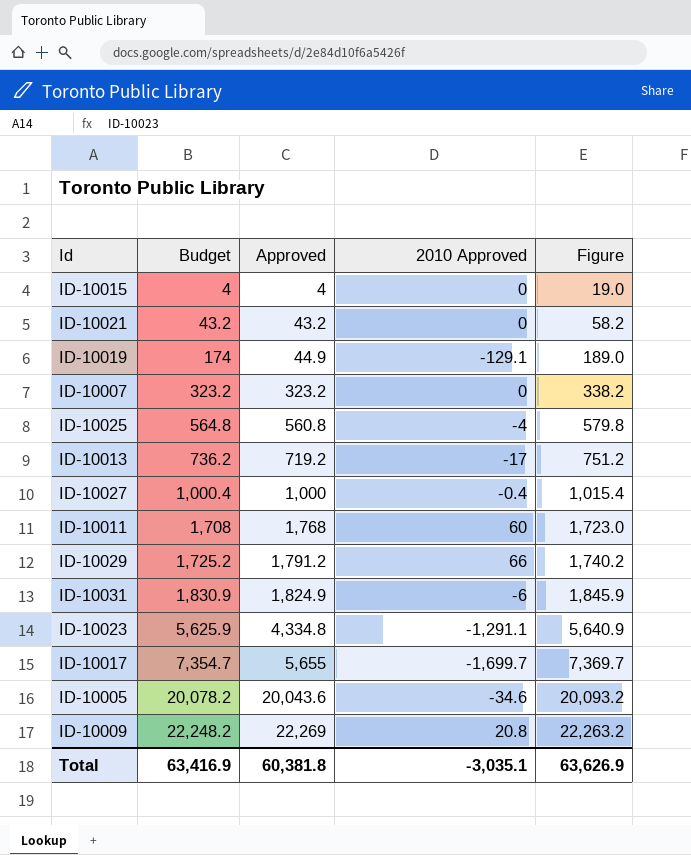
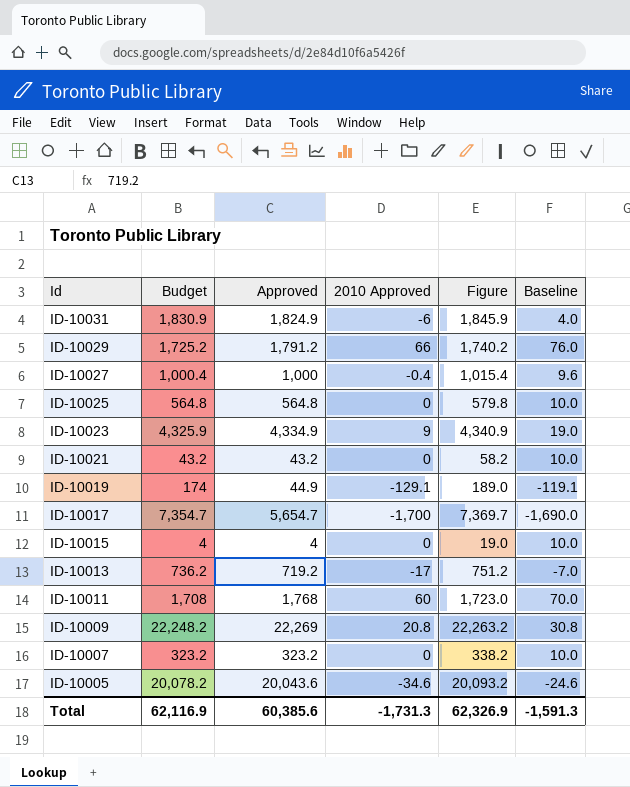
row order: Budget ascending -> Id descending
column Baseline | formula: none -> [2010 Approved] + 10
ID-10025 | Approved: 560.8 -> 564.8
ID-10025 | 2010 Approved: -4 -> 0
ID-10023 | Budget: 5,625.9 -> 4,325.9
ID-10023 | Approved: 4,334.8 -> 4,334.9
ID-10023 | 2010 Approved: -1,291.1 -> 9
ID-10023 | Figure: 5,640.9 -> 4,340.9
ID-10017 | Approved: 5,655 -> 5,654.7
ID-10017 | 2010 Approved: -1,699.7 -> -1,700
Total | Budget: 63,416.9 -> 62,116.9
Total | Approved: 60,381.8 -> 60,385.6
Total | 2010 Approved: -3,035.1 -> -1,731.3
Total | Figure: 63,626.9 -> 62,326.9

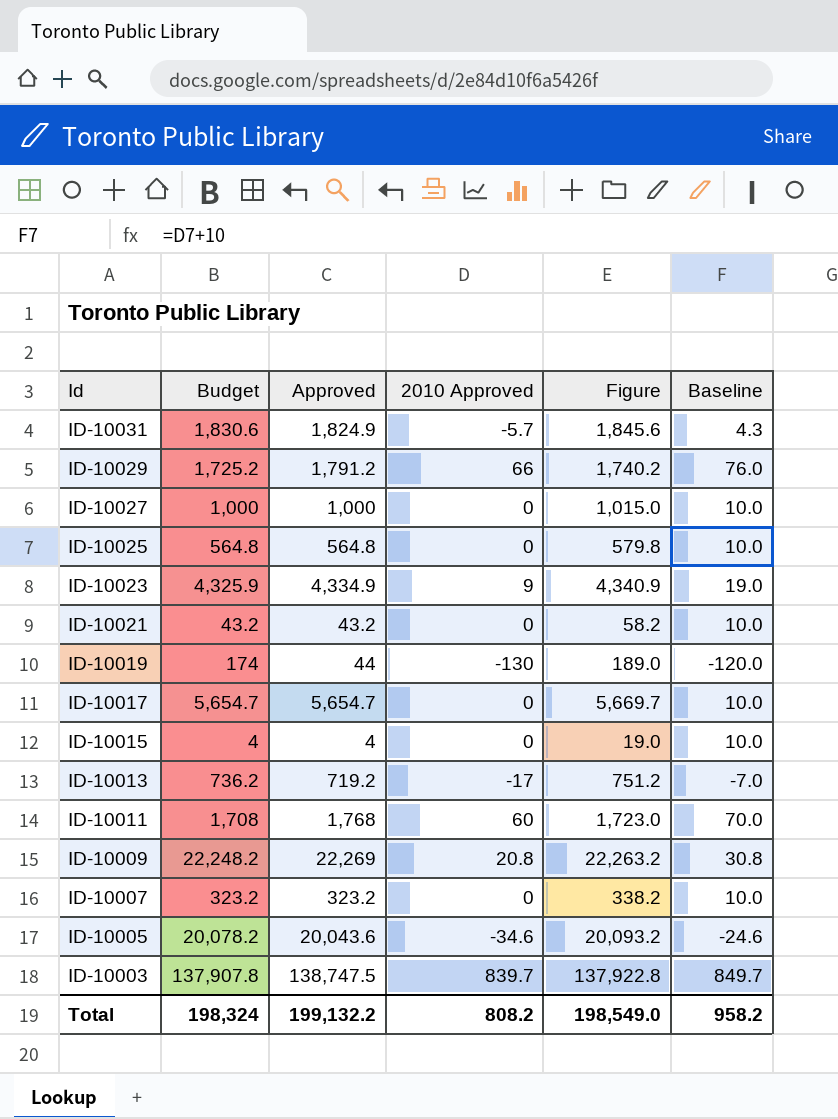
ID-10031 | Budget: 1,830.9 -> 1,830.6
ID-10031 | 2010 Approved: -6 -> -5.7
ID-10031 | Figure: 1,845.9 -> 1,845.6
ID-10031 | Baseline: 4.0 -> 4.3
ID-10027 | Budget: 1,000.4 -> 1,000
ID-10027 | 2010 Approved: -0.4 -> 0
ID-10027 | Figure: 1,015.4 -> 1,015.0
ID-10027 | Baseline: 9.6 -> 10.0
ID-10019 | Approved: 44.9 -> 44
ID-10019 | 2010 Approved: -129.1 -> -130
ID-10019 | Baseline: -119.1 -> -120.0
ID-10017 | Budget: 7,354.7 -> 5,654.7
ID-10017 | 2010 Approved: -1,700 -> 0
ID-10017 | Figure: 7,369.7 -> 5,669.7
ID-10017 | Baseline: -1,690.0 -> 10.0
row ID-10003: none -> 137,907.8 | 138,747.5 | 839.7 | 137,922.8 | 849.7
Total | Budget: 62,116.9 -> 198,324
Total | Approved: 60,385.6 -> 199,132.2
Total | 2010 Approved: -1,731.3 -> 808.2
Total | Figure: 62,326.9 -> 198,549.0
Total | Baseline: -1,591.3 -> 958.2

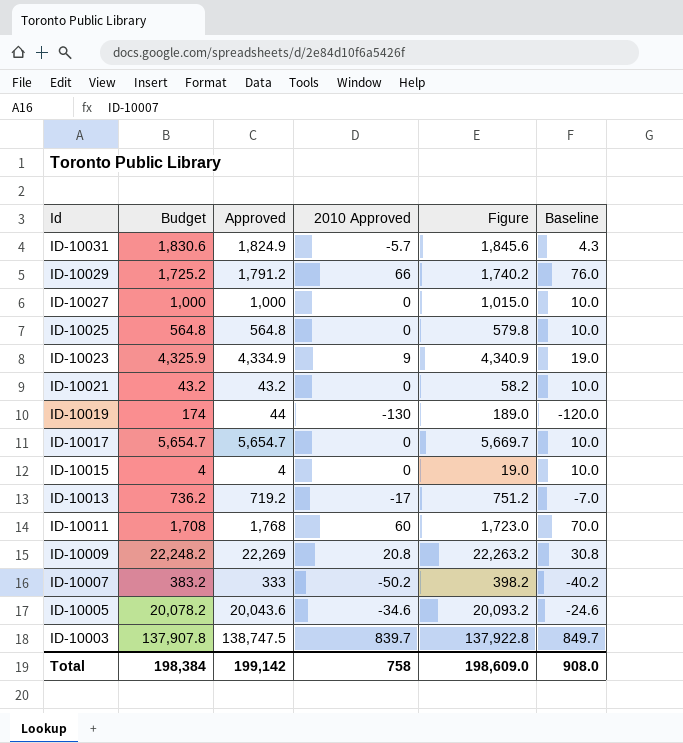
ID-10007 | Budget: 323.2 -> 383.2
ID-10007 | Approved: 323.2 -> 333
ID-10007 | 2010 Approved: 0 -> -50.2
ID-10007 | Figure: 338.2 -> 398.2
ID-10007 | Baseline: 10.0 -> -40.2
Total | Budget: 198,324 -> 198,384
Total | Approved: 199,132.2 -> 199,142
Total | 2010 Approved: 808.2 -> 758
Total | Figure: 198,549.0 -> 198,609.0
Total | Baseline: 958.2 -> 908.0

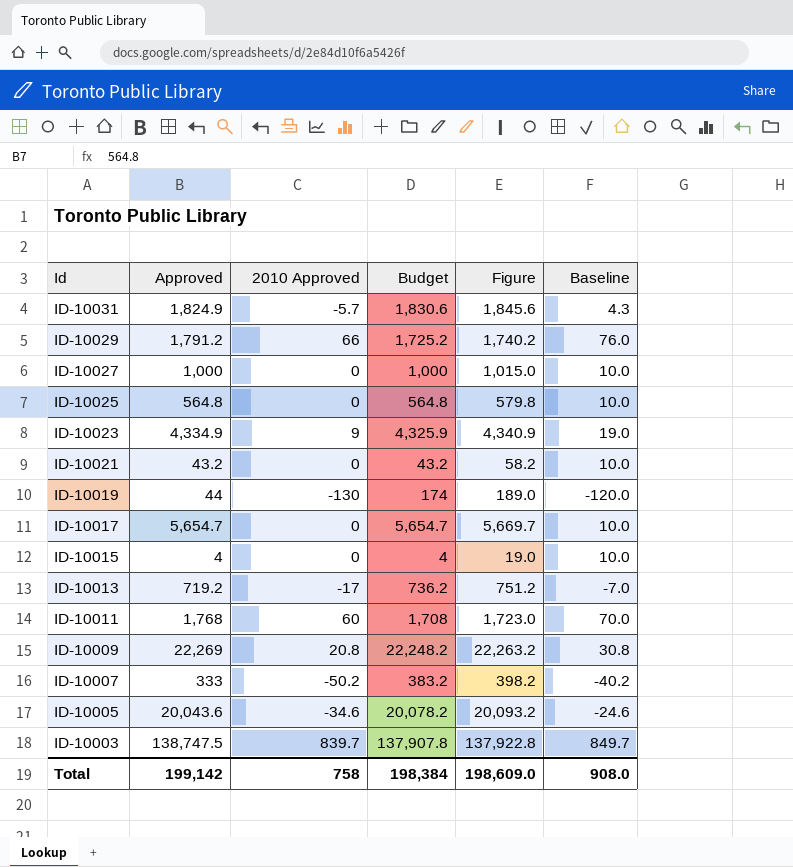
column Budget | position: 2 -> 4

